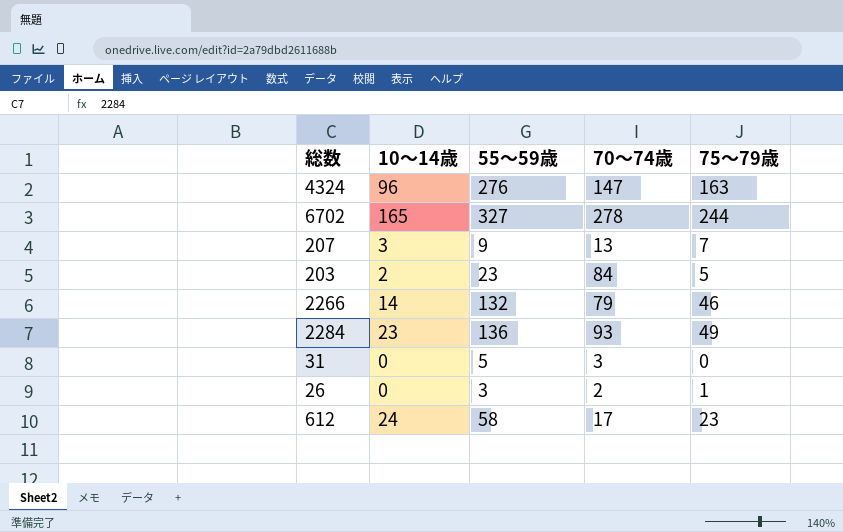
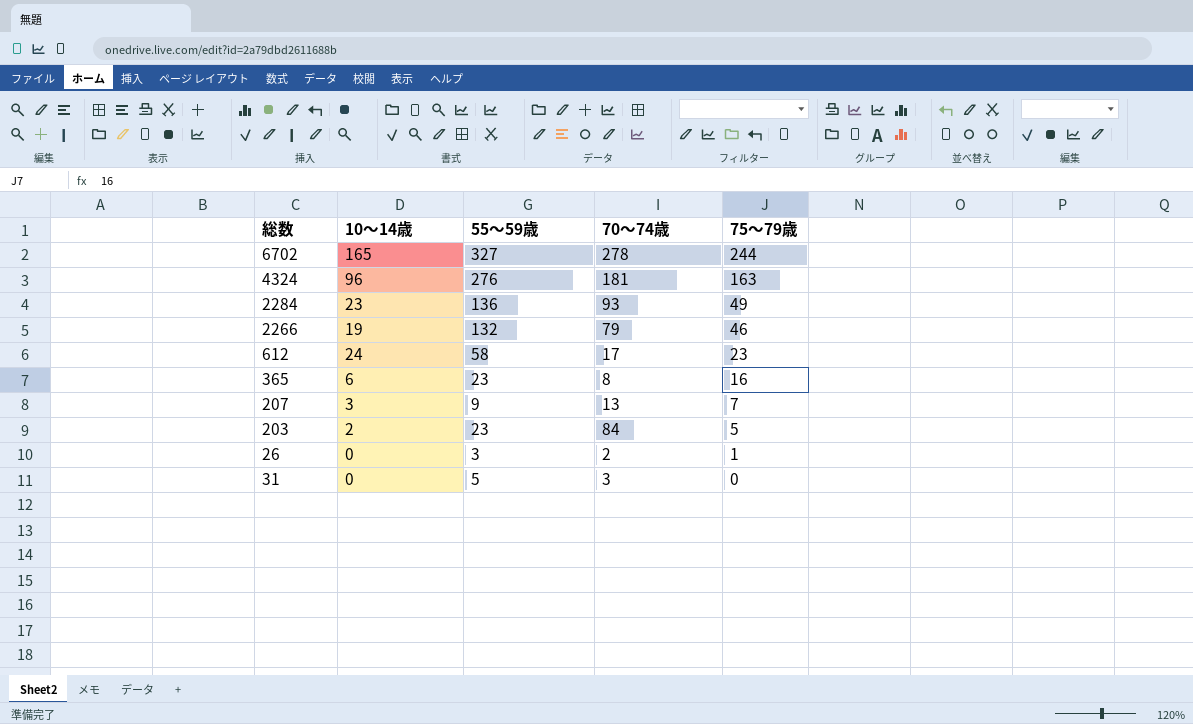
row order: none -> 75～79歳 descending
4324 | 70～74歳: 147 -> 181
2266 | 10～14歳: 14 -> 19
row 365: none -> 6 | 23 | 8 | 16

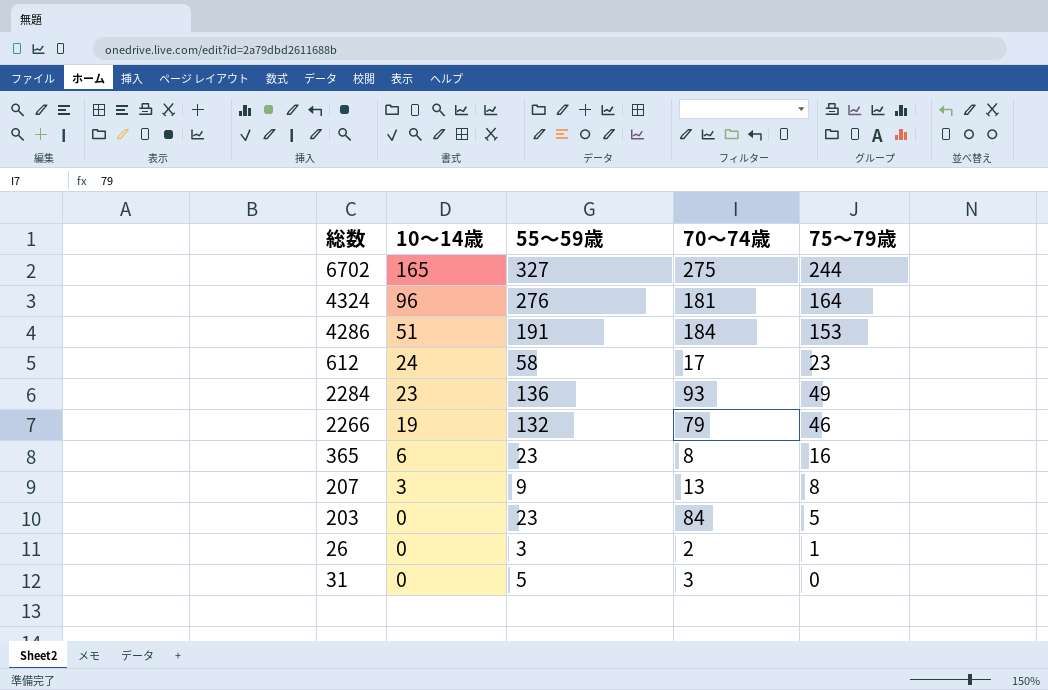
row order: 75～79歳 descending -> 10～14歳 descending
6702 | 70～74歳: 278 -> 275
4324 | 75～79歳: 163 -> 164
row 4286: none -> 51 | 191 | 184 | 153
207 | 75～79歳: 7 -> 8
203 | 10～14歳: 2 -> 0

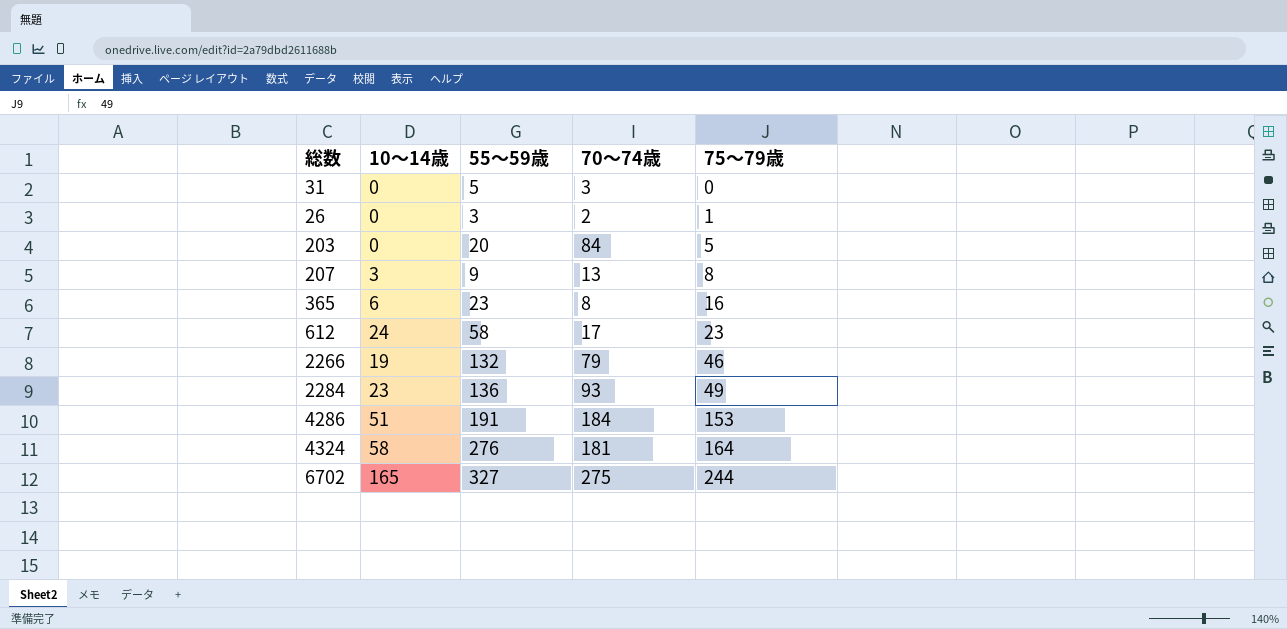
row order: 10～14歳 descending -> 75～79歳 ascending
203 | 55～59歳: 23 -> 20
4324 | 10～14歳: 96 -> 58

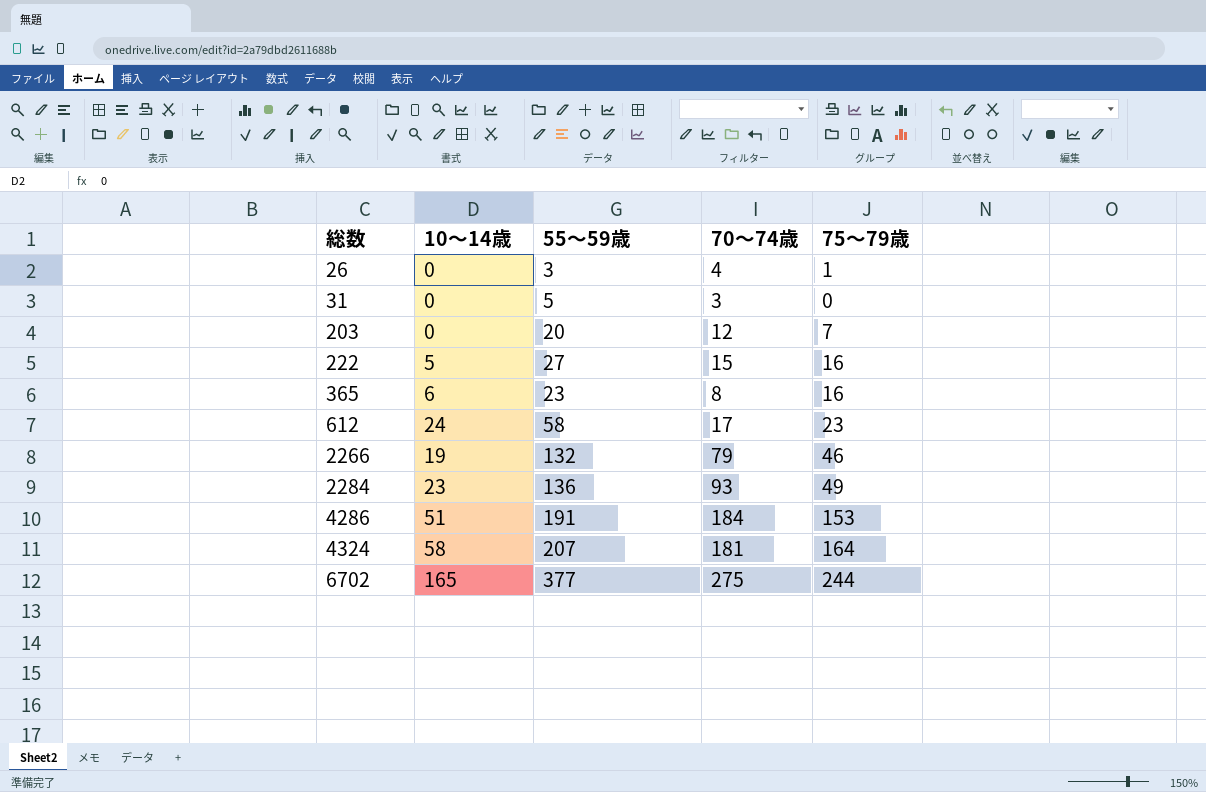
row order: 75～79歳 ascending -> 総数 ascending
row 207: 3 | 9 | 13 | 8 -> none
26 | 70～74歳: 2 -> 4
203 | 70～74歳: 84 -> 12
203 | 75～79歳: 5 -> 7
row 222: none -> 5 | 27 | 15 | 16
4324 | 55～59歳: 276 -> 207
6702 | 55～59歳: 327 -> 377

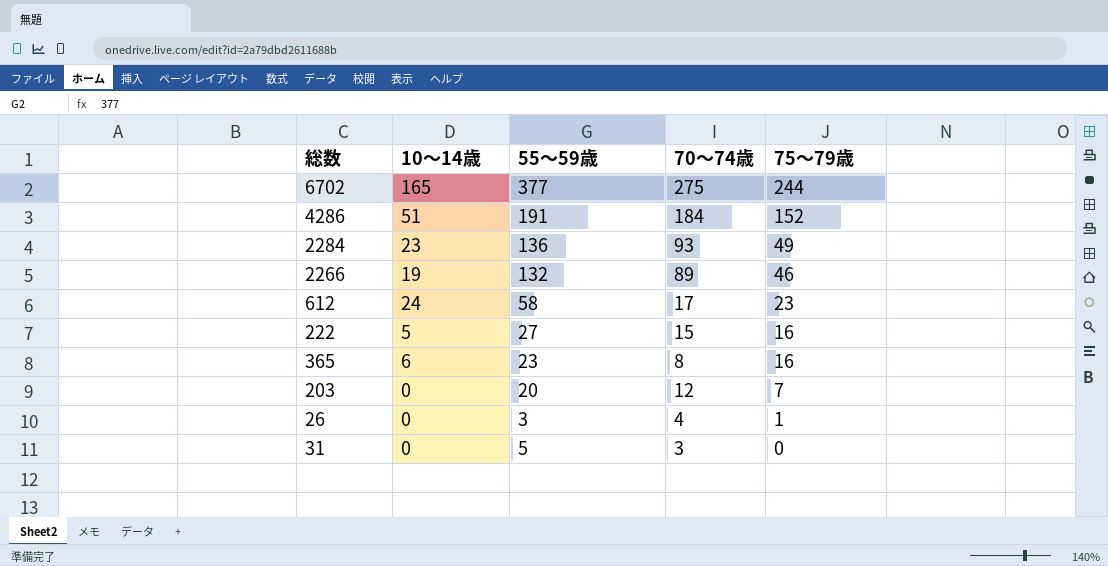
row order: 総数 ascending -> 75～79歳 descending
row 4324: 58 | 207 | 181 | 164 -> none
4286 | 75～79歳: 153 -> 152
2266 | 70～74歳: 79 -> 89

